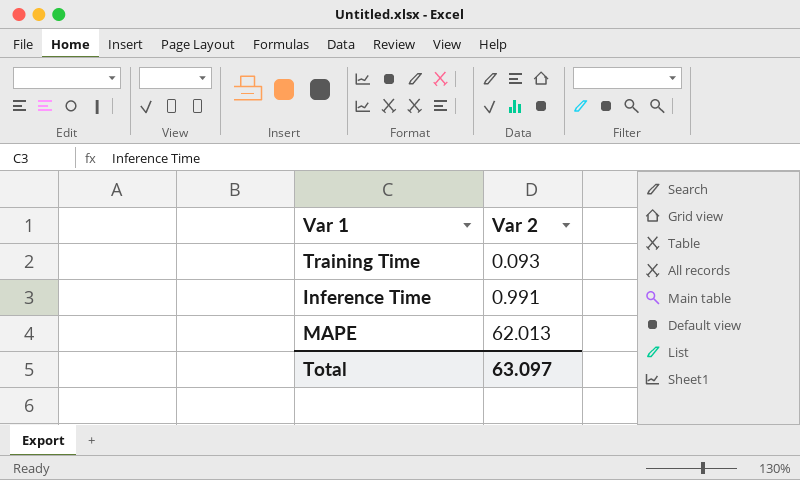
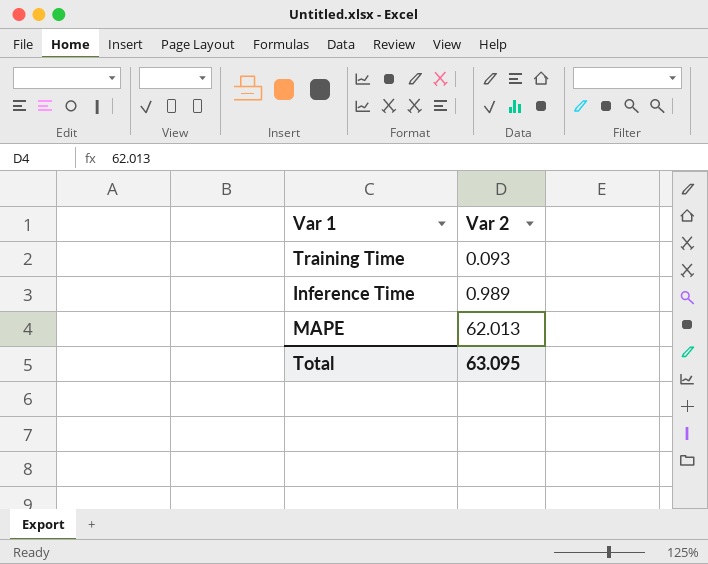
Inference Time | Var 2: 0.991 -> 0.989
Total | Var 2: 63.097 -> 63.095

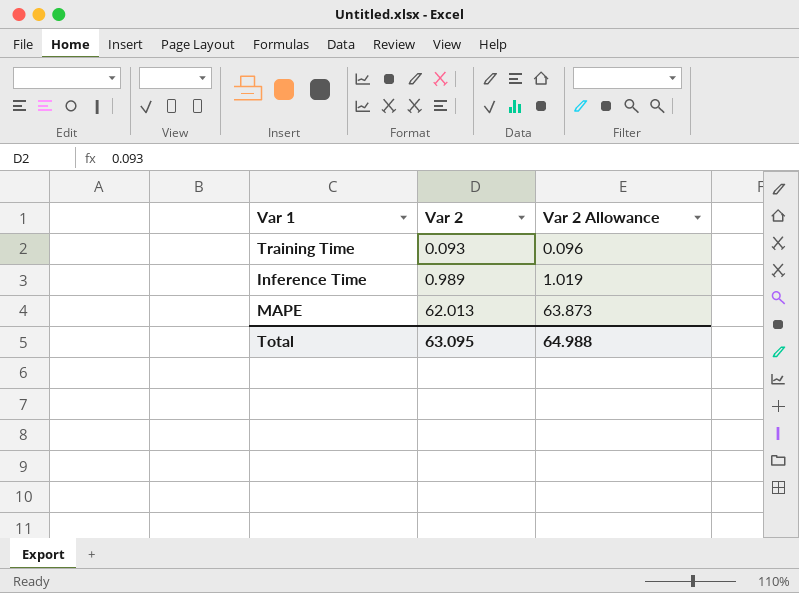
column Var 2 Allowance | formula: none -> [Var 2] * 1.03

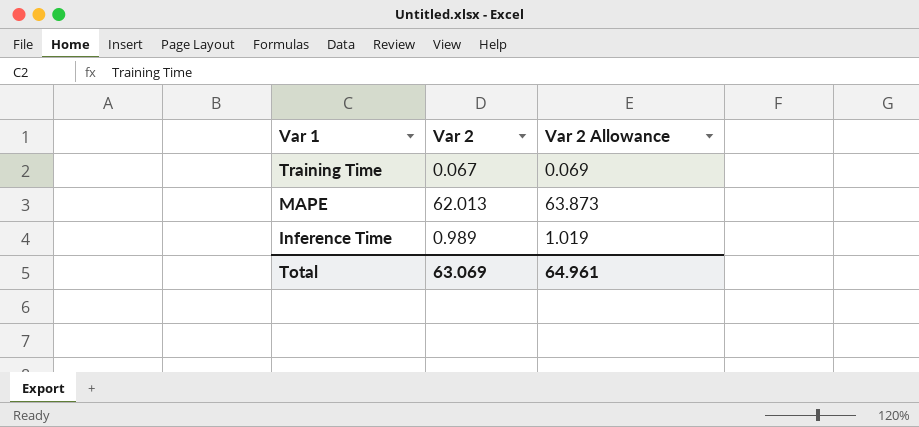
row order: Var 2 ascending -> Var 1 descending
Training Time | Var 2: 0.093 -> 0.067
Training Time | Var 2 Allowance: 0.096 -> 0.069
Total | Var 2: 63.095 -> 63.069
Total | Var 2 Allowance: 64.988 -> 64.961

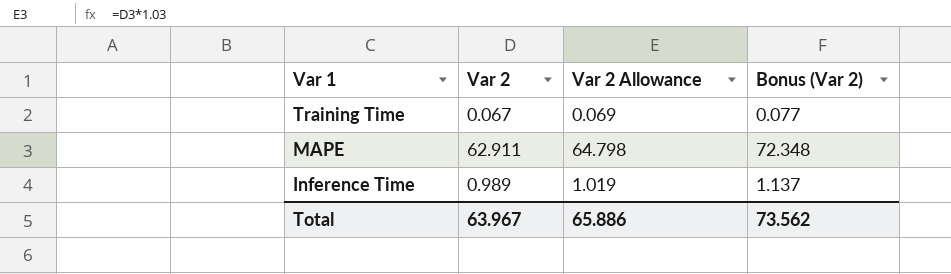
column Bonus (Var 2) | formula: none -> [Var 2] * 1.15
MAPE | Var 2: 62.013 -> 62.911
MAPE | Var 2 Allowance: 63.873 -> 64.798
Total | Var 2: 63.069 -> 63.967
Total | Var 2 Allowance: 64.961 -> 65.886

